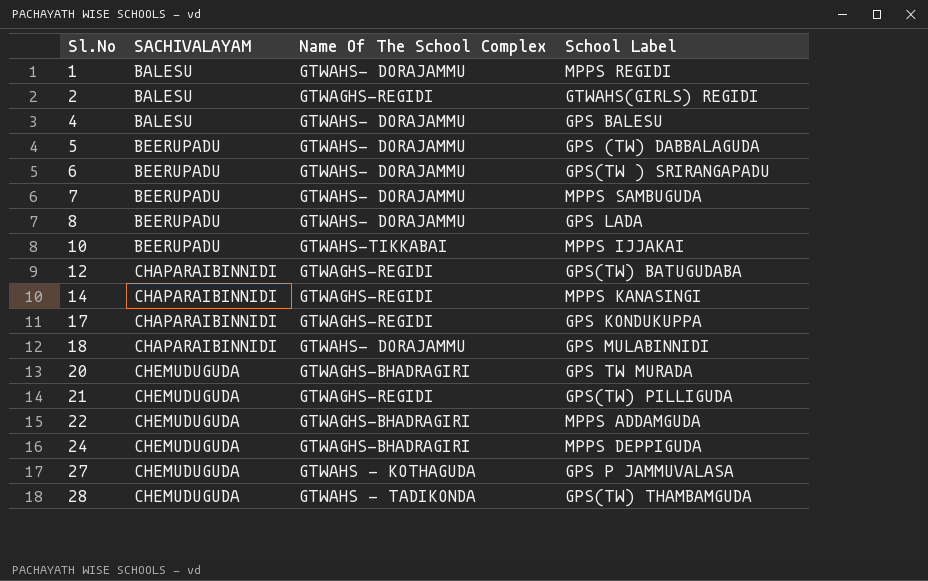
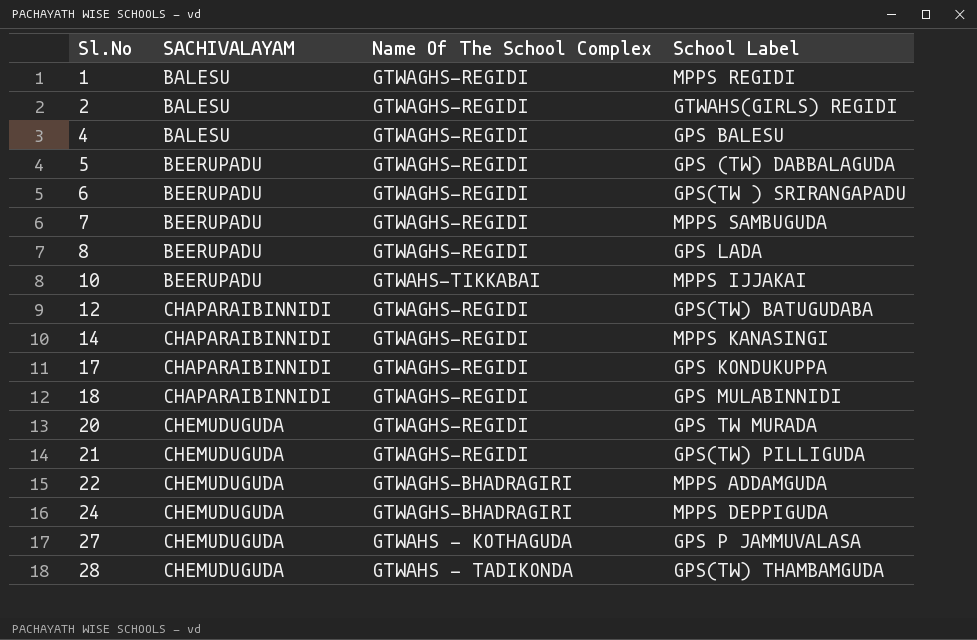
1 | Name Of The School Complex: GTWAHS- DORAJAMMU -> GTWAGHS-REGIDI
4 | Name Of The School Complex: GTWAHS- DORAJAMMU -> GTWAGHS-REGIDI
5 | Name Of The School Complex: GTWAHS- DORAJAMMU -> GTWAGHS-REGIDI
6 | Name Of The School Complex: GTWAHS- DORAJAMMU -> GTWAGHS-REGIDI
7 | Name Of The School Complex: GTWAHS- DORAJAMMU -> GTWAGHS-REGIDI
8 | Name Of The School Complex: GTWAHS- DORAJAMMU -> GTWAGHS-REGIDI
18 | Name Of The School Complex: GTWAHS- DORAJAMMU -> GTWAGHS-REGIDI
20 | Name Of The School Complex: GTWAGHS-BHADRAGIRI -> GTWAGHS-REGIDI

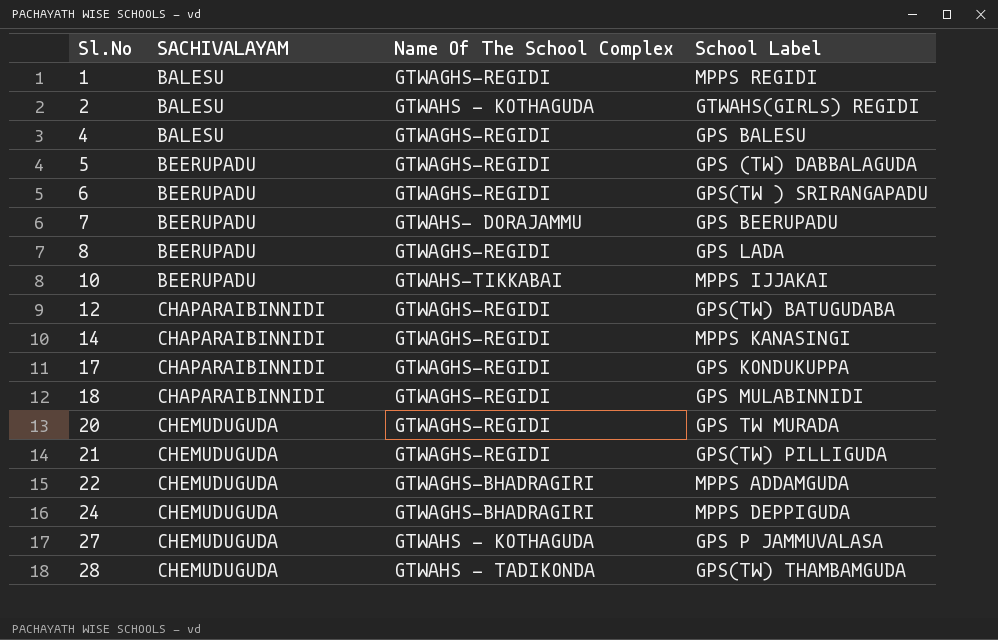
2 | Name Of The School Complex: GTWAGHS-REGIDI -> GTWAHS - KOTHAGUDA
7 | Name Of The School Complex: GTWAGHS-REGIDI -> GTWAHS- DORAJAMMU
7 | School Label: MPPS SAMBUGUDA -> GPS BEERUPADU

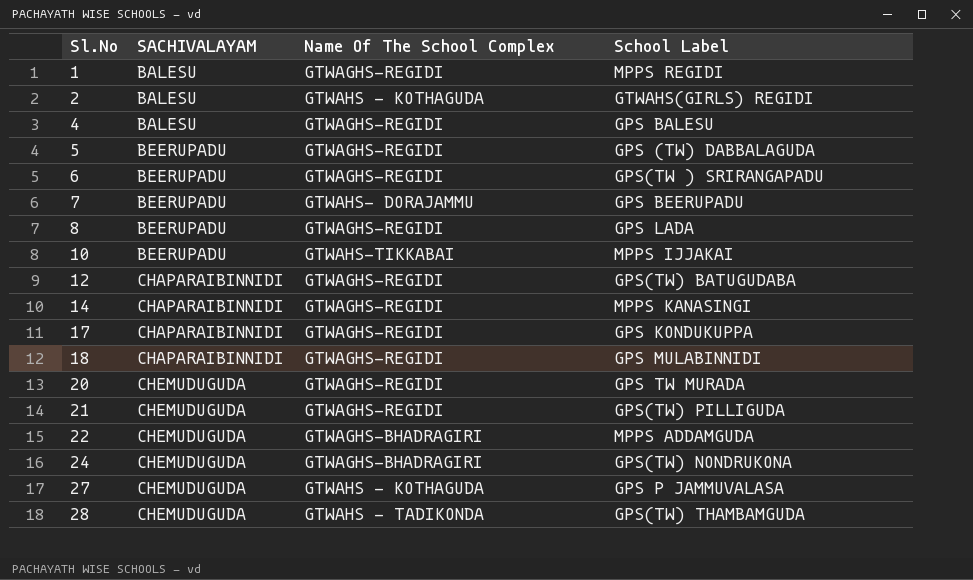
24 | School Label: MPPS DEPPIGUDA -> GPS(TW) NONDRUKONA

